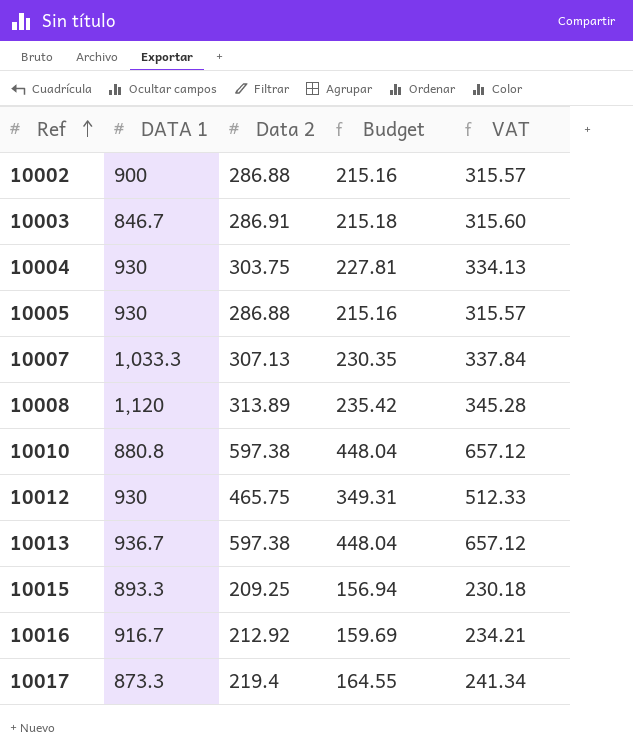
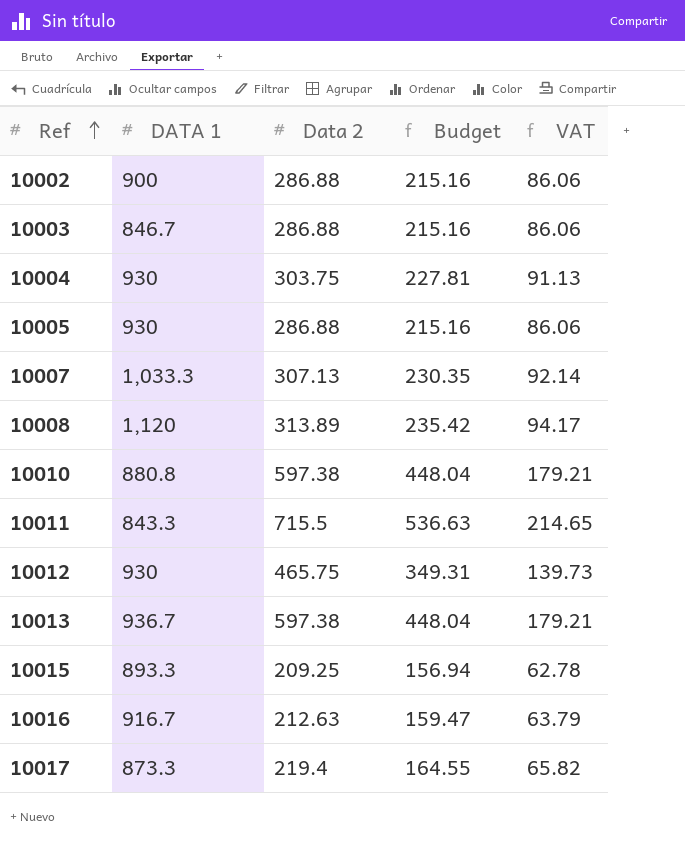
column VAT | formula: [Data 2] * 1.1 -> [Data 2] * 0.3
10003 | Data 2: 286.91 -> 286.88
10003 | Budget: 215.18 -> 215.16
row 10011: none -> 843.3 | 715.5 | 536.63 | 214.65
10016 | Data 2: 212.92 -> 212.63
10016 | Budget: 159.69 -> 159.47

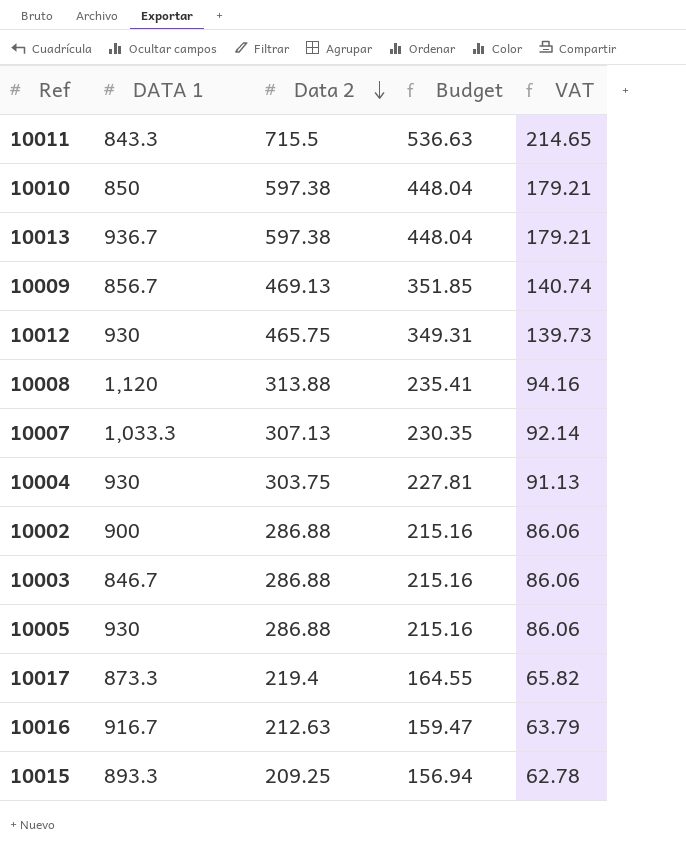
row order: Ref ascending -> Data 2 descending
10010 | DATA 1: 880.8 -> 850
row 10009: none -> 856.7 | 469.13 | 351.85 | 140.74
10008 | Data 2: 313.89 -> 313.88
10008 | Budget: 235.42 -> 235.41
10008 | VAT: 94.17 -> 94.16

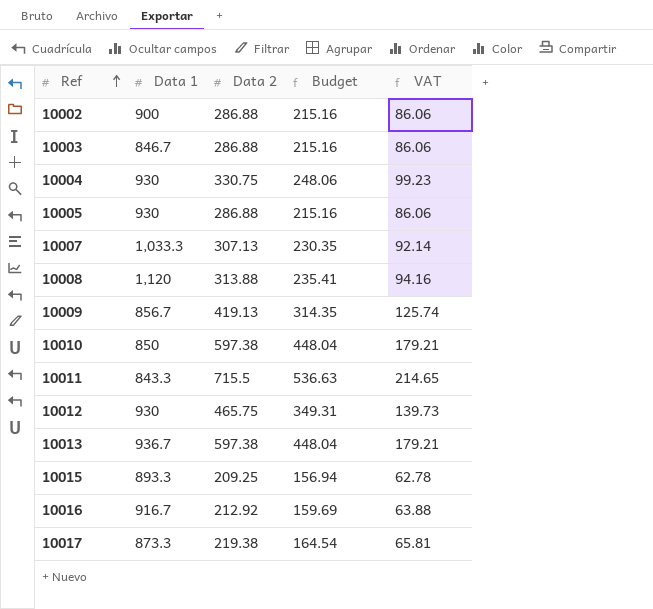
row order: Data 2 descending -> Ref ascending
column name: DATA 1 -> Data 1
10004 | Data 2: 303.75 -> 330.75
10004 | Budget: 227.81 -> 248.06
10004 | VAT: 91.13 -> 99.23
10009 | Data 2: 469.13 -> 419.13
10009 | Budget: 351.85 -> 314.35
10009 | VAT: 140.74 -> 125.74
10016 | Data 2: 212.63 -> 212.92
10016 | Budget: 159.47 -> 159.69
10016 | VAT: 63.79 -> 63.88
10017 | Data 2: 219.4 -> 219.38
10017 | Budget: 164.55 -> 164.54
10017 | VAT: 65.82 -> 65.81

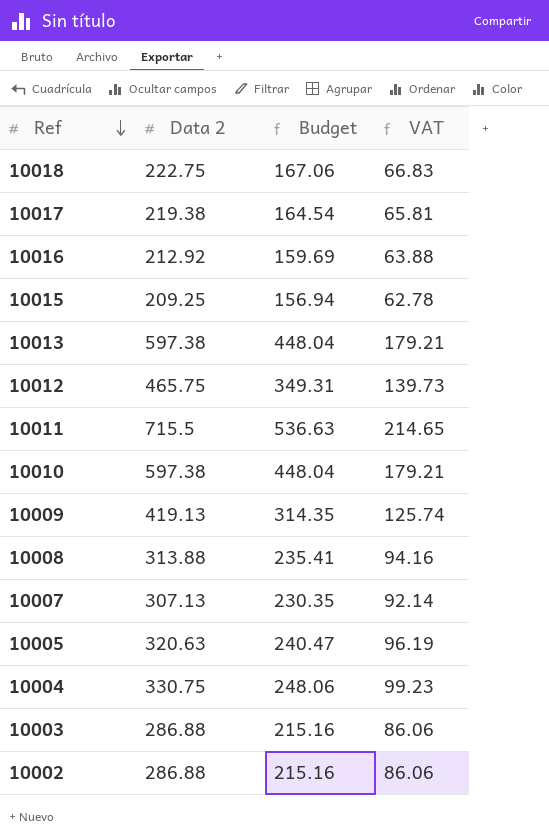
row order: Ref ascending -> Ref descending
column Data 1 | position: 2 -> none
row 10018: none -> 222.75 | 167.06 | 66.83
10005 | Data 2: 286.88 -> 320.63
10005 | Budget: 215.16 -> 240.47
10005 | VAT: 86.06 -> 96.19

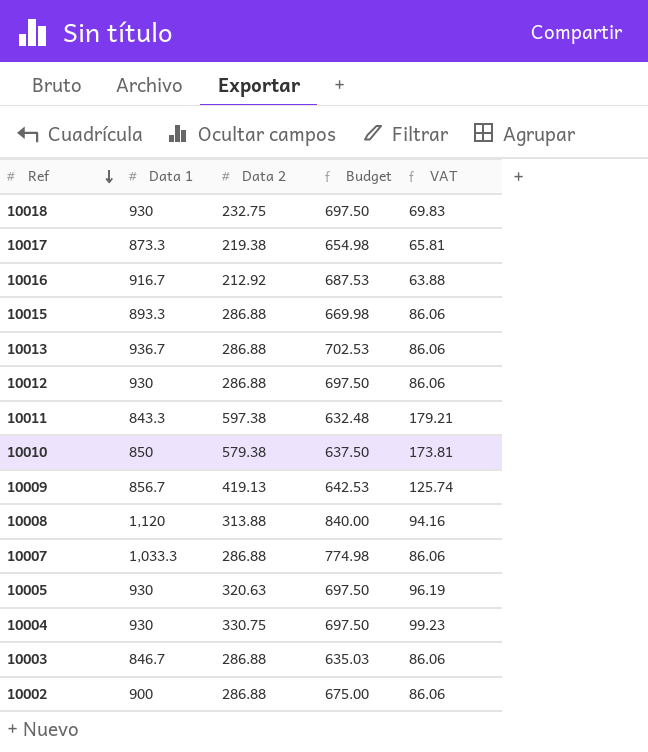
column Data 1 | position: none -> 2
column Budget | formula: [Data 2] * 0.75 -> [Data 1] * 0.75
10018 | Data 2: 222.75 -> 232.75
10018 | VAT: 66.83 -> 69.83
10015 | Data 2: 209.25 -> 286.88
10015 | VAT: 62.78 -> 86.06
10013 | Data 2: 597.38 -> 286.88
10013 | VAT: 179.21 -> 86.06
10012 | Data 2: 465.75 -> 286.88
10012 | VAT: 139.73 -> 86.06
10011 | Data 2: 715.5 -> 597.38
10011 | VAT: 214.65 -> 179.21
10010 | Data 2: 597.38 -> 579.38
10010 | VAT: 179.21 -> 173.81
10007 | Data 2: 307.13 -> 286.88
10007 | VAT: 92.14 -> 86.06

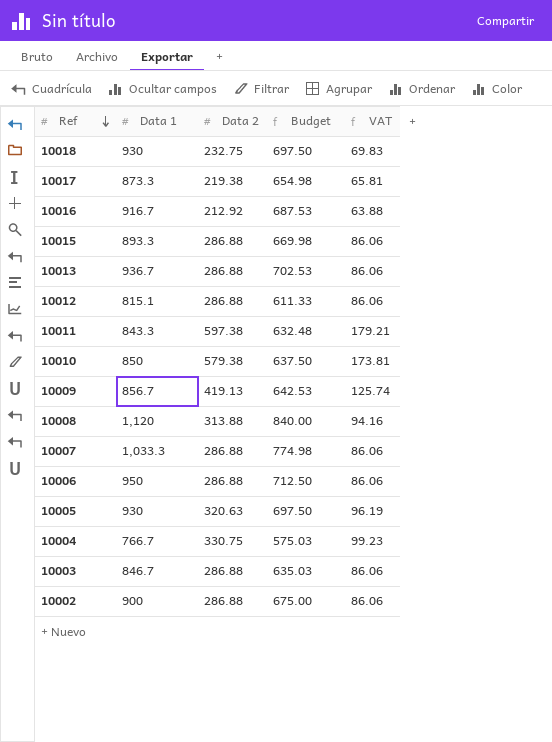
10012 | Data 1: 930 -> 815.1
10012 | Budget: 697.50 -> 611.33
row 10006: none -> 950 | 286.88 | 712.50 | 86.06
10004 | Data 1: 930 -> 766.7
10004 | Budget: 697.50 -> 575.03

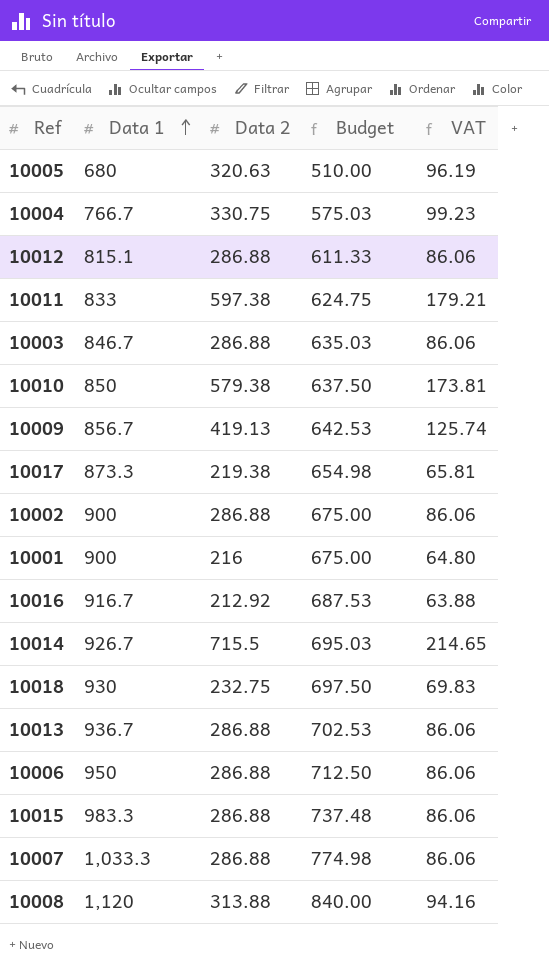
row order: Ref descending -> Data 1 ascending
10005 | Data 1: 930 -> 680
10005 | Budget: 697.50 -> 510.00
10011 | Data 1: 843.3 -> 833
10011 | Budget: 632.48 -> 624.75
row 10001: none -> 900 | 216 | 675.00 | 64.80
row 10014: none -> 926.7 | 715.5 | 695.03 | 214.65
10015 | Data 1: 893.3 -> 983.3
10015 | Budget: 669.98 -> 737.48

